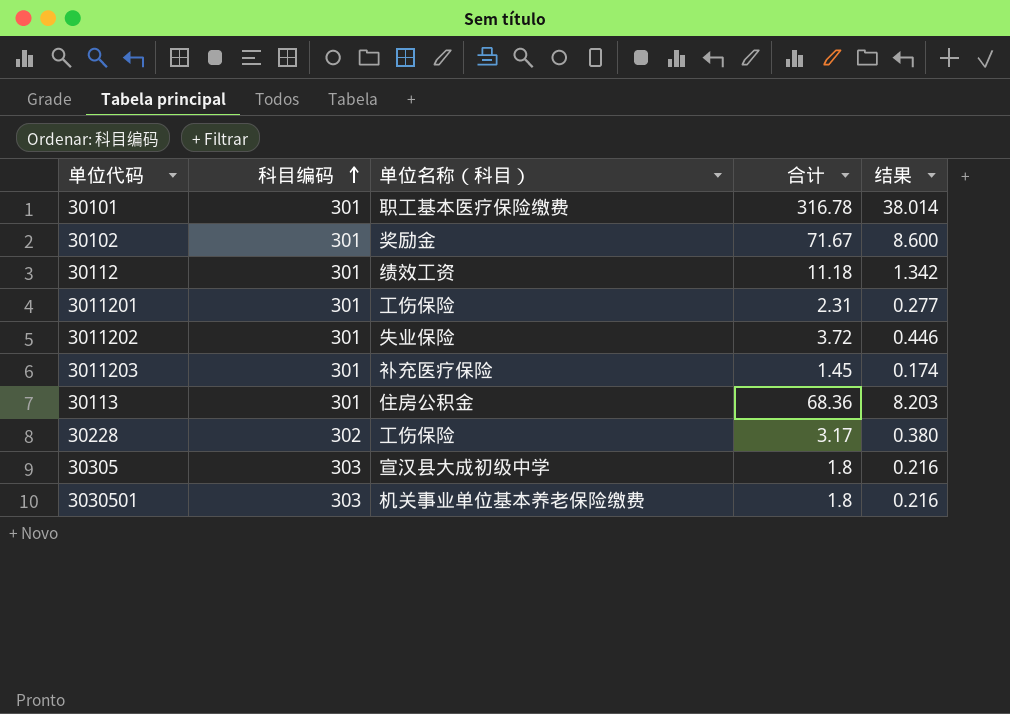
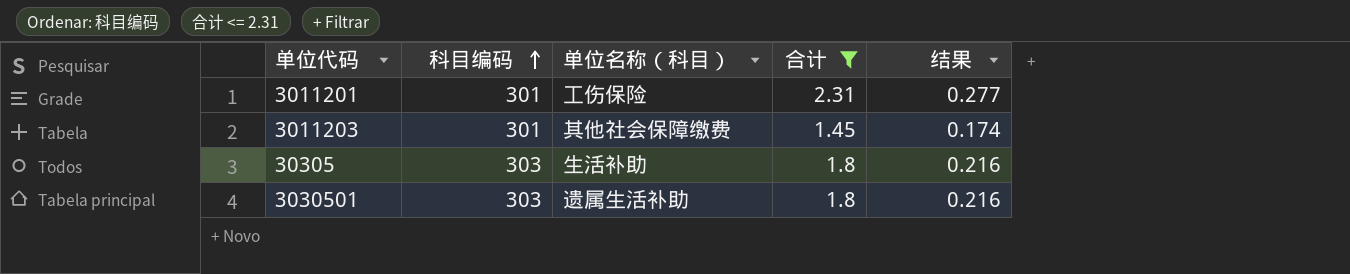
filter: none -> 合计 <= 2.31
3011203 | 单位名称（科目）: 补充医疗保险 -> 其他社会保障缴费
30305 | 单位名称（科目）: 宣汉县大成初级中学 -> 生活补助
3030501 | 单位名称（科目）: 机关事业单位基本养老保险缴费 -> 遗属生活补助

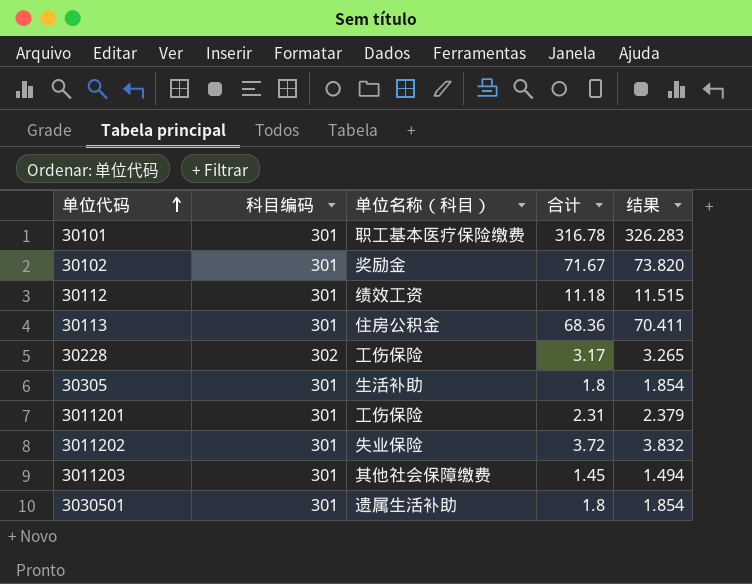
filter: 合计 <= 2.31 -> none
row order: 科目编码 ascending -> 单位代码 ascending
column 结果 | formula: [合计] * 0.12 -> [合计] * 1.03
30305 | 科目编码: 303 -> 301
3030501 | 科目编码: 303 -> 301

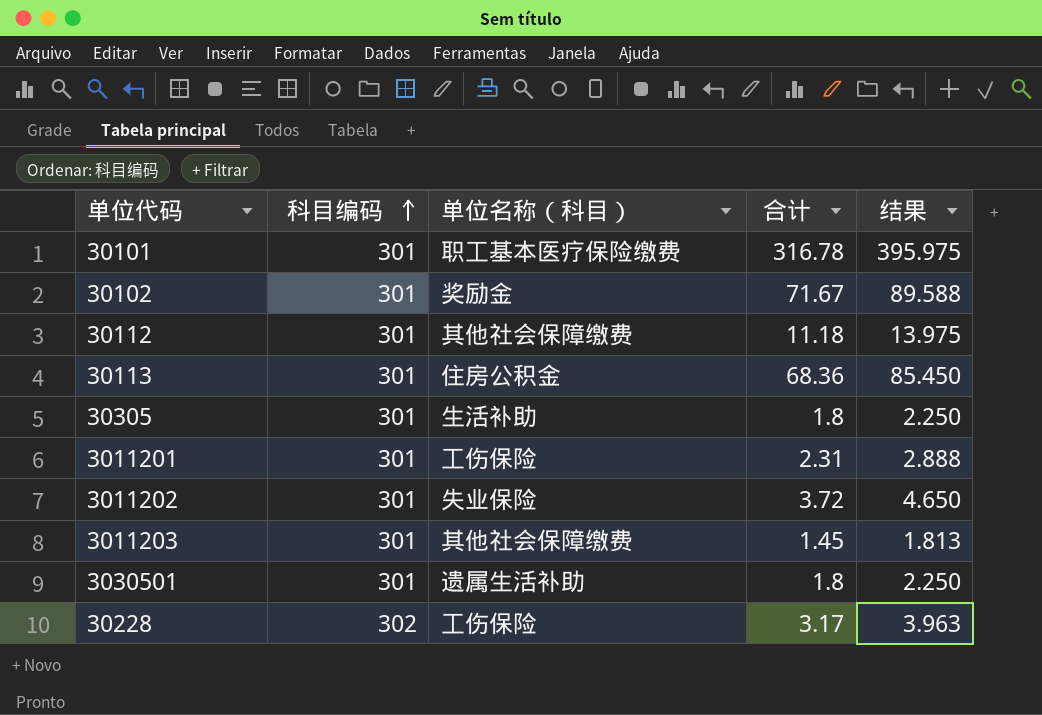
row order: 单位代码 ascending -> 科目编码 ascending
column 结果 | formula: [合计] * 1.03 -> [合计] * 1.25
30112 | 单位名称（科目）: 绩效工资 -> 其他社会保障缴费

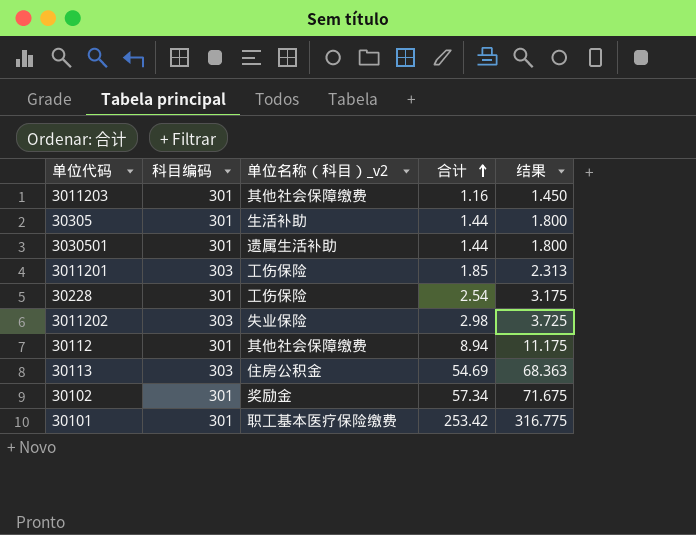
row order: 科目编码 ascending -> 合计 ascending
column name: 单位名称（科目） -> 单位名称（科目）_v2
3011203 | 合计: 1.45 -> 1.16
3011203 | 结果: 1.813 -> 1.450
30305 | 合计: 1.8 -> 1.44
30305 | 结果: 2.250 -> 1.800
3030501 | 合计: 1.8 -> 1.44
3030501 | 结果: 2.250 -> 1.800
3011201 | 科目编码: 301 -> 303
3011201 | 合计: 2.31 -> 1.85
3011201 | 结果: 2.888 -> 2.313
30228 | 科目编码: 302 -> 301
30228 | 合计: 3.17 -> 2.54
30228 | 结果: 3.963 -> 3.175
3011202 | 科目编码: 301 -> 303
3011202 | 合计: 3.72 -> 2.98
3011202 | 结果: 4.650 -> 3.725
30112 | 合计: 11.18 -> 8.94
30112 | 结果: 13.975 -> 11.175
30113 | 科目编码: 301 -> 303
30113 | 合计: 68.36 -> 54.69
30113 | 结果: 85.450 -> 68.363
30102 | 合计: 71.67 -> 57.34
30102 | 结果: 89.588 -> 71.675
30101 | 合计: 316.78 -> 253.42
30101 | 结果: 395.975 -> 316.775

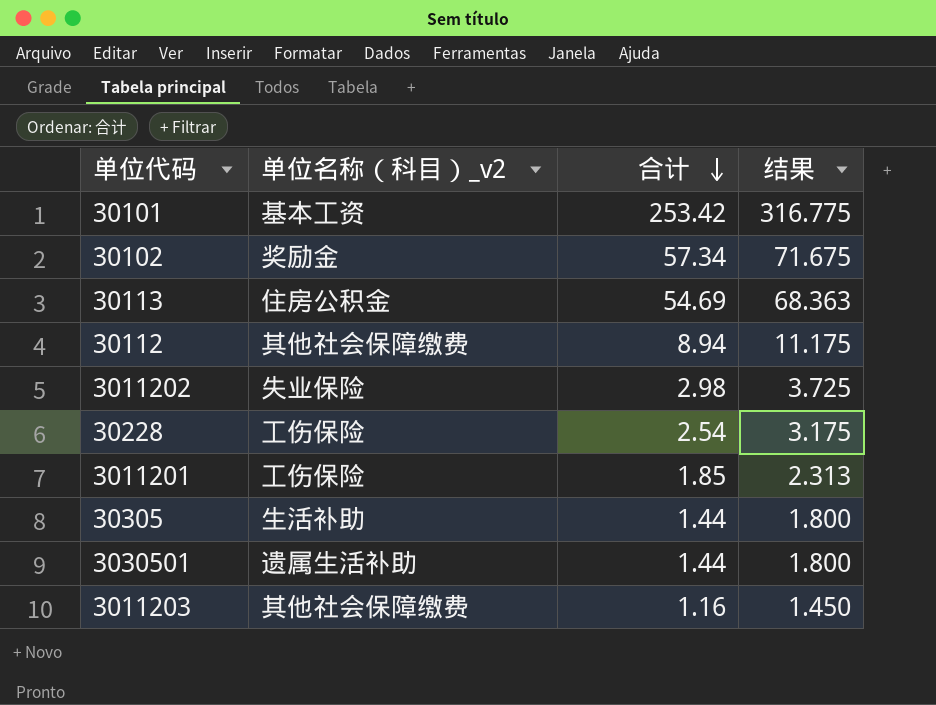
row order: 合计 ascending -> 合计 descending
column 科目编码 | position: 2 -> none
30101 | 单位名称（科目）_v2: 职工基本医疗保险缴费 -> 基本工资

